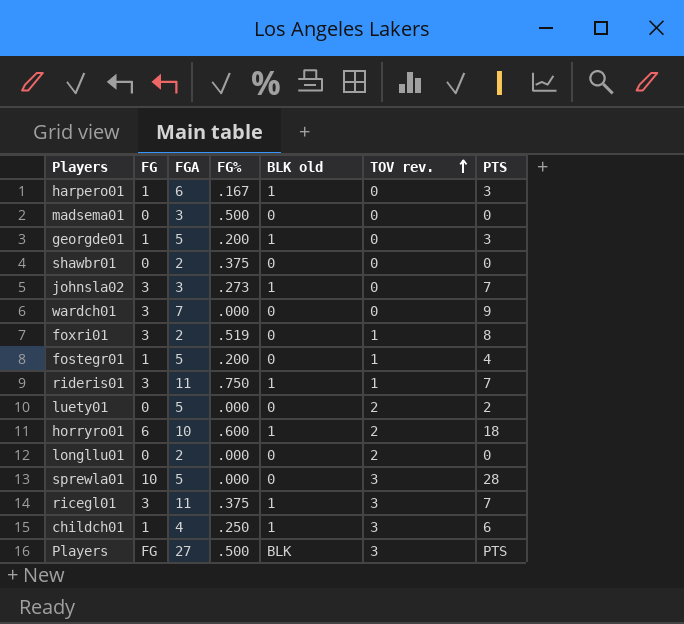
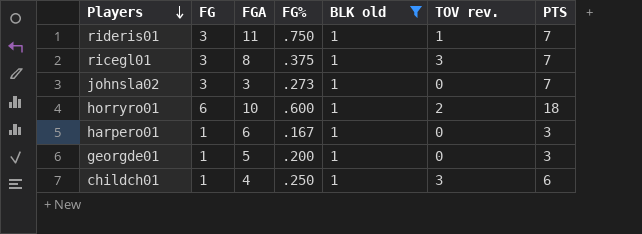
filter: none -> BLK old = 1
row order: TOV rev. ascending -> Players descending
ricegl01 | FGA: 11 -> 8

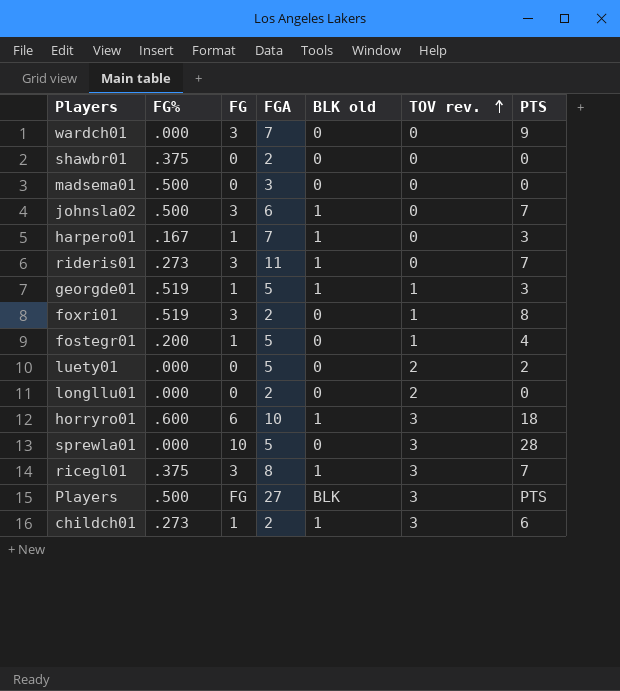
filter: BLK old = 1 -> none
row order: Players descending -> TOV rev. ascending
column FG% | position: 4 -> 2
johnsla02 | FG%: .273 -> .500
johnsla02 | FGA: 3 -> 6
harpero01 | FGA: 6 -> 7
rideris01 | FG%: .750 -> .273
rideris01 | TOV rev.: 1 -> 0
georgde01 | FG%: .200 -> .519
georgde01 | TOV rev.: 0 -> 1
horryro01 | TOV rev.: 2 -> 3
childch01 | FG%: .250 -> .273
childch01 | FGA: 4 -> 2

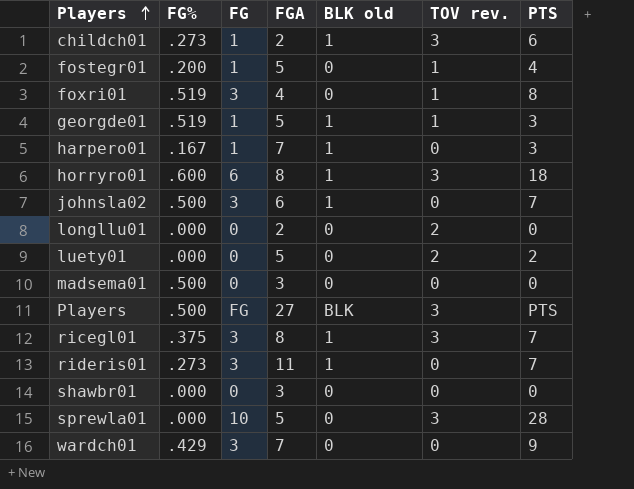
row order: TOV rev. ascending -> Players ascending
foxri01 | FGA: 2 -> 4
horryro01 | FGA: 10 -> 8
shawbr01 | FG%: .375 -> .000
shawbr01 | FGA: 2 -> 3
wardch01 | FG%: .000 -> .429

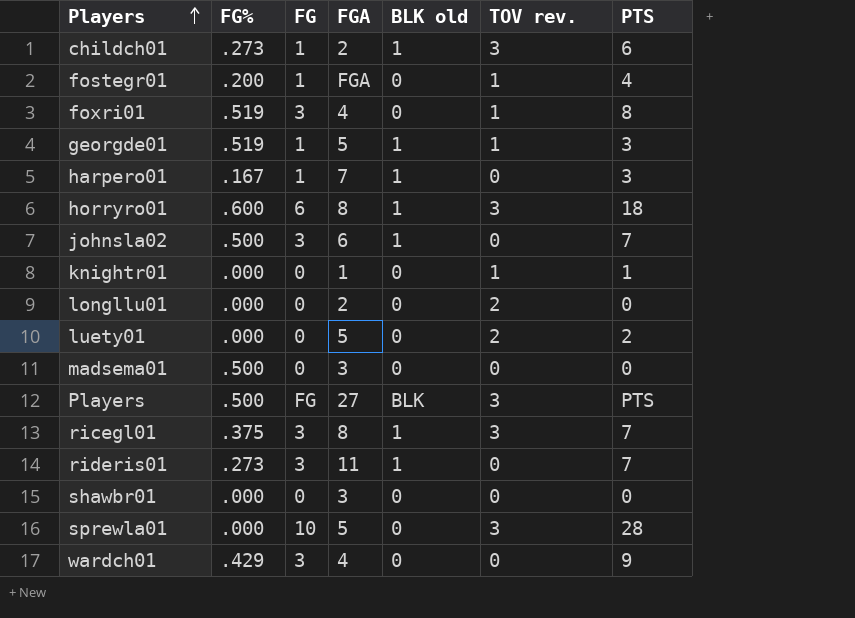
fostegr01 | FGA: 5 -> FGA
row knightr01: none -> .000 | 0 | 1 | 0 | 1 | 1
wardch01 | FGA: 7 -> 4

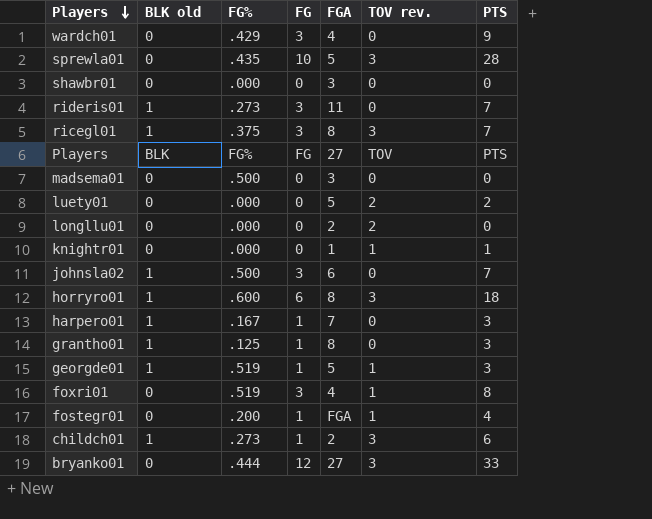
row order: Players ascending -> Players descending
column BLK old | position: 5 -> 2
sprewla01 | FG%: .000 -> .435
Players | FG%: .500 -> FG%
Players | TOV rev.: 3 -> TOV
row grantho01: none -> 1 | .125 | 1 | 8 | 0 | 3
row bryanko01: none -> 0 | .444 | 12 | 27 | 3 | 33

